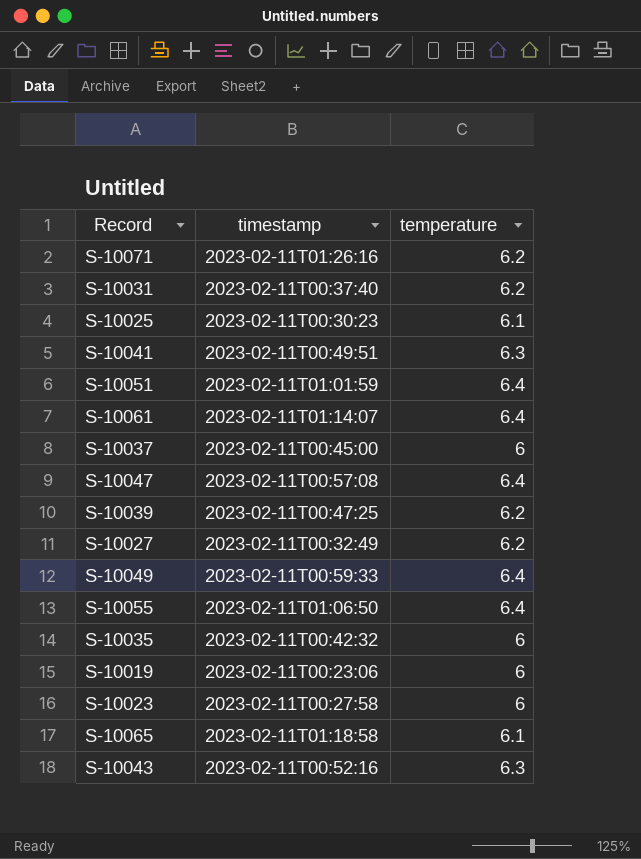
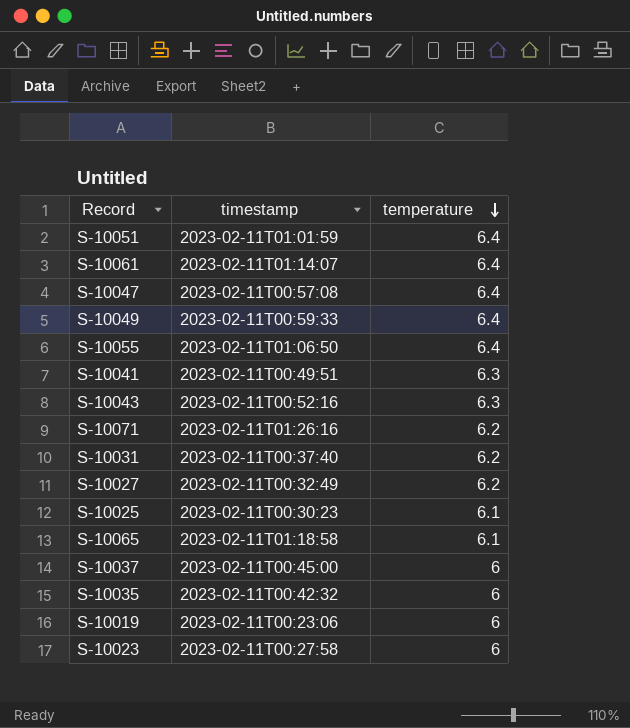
row order: none -> temperature descending
row S-10039: 2023-02-11T00:47:25 | 6.2 -> none

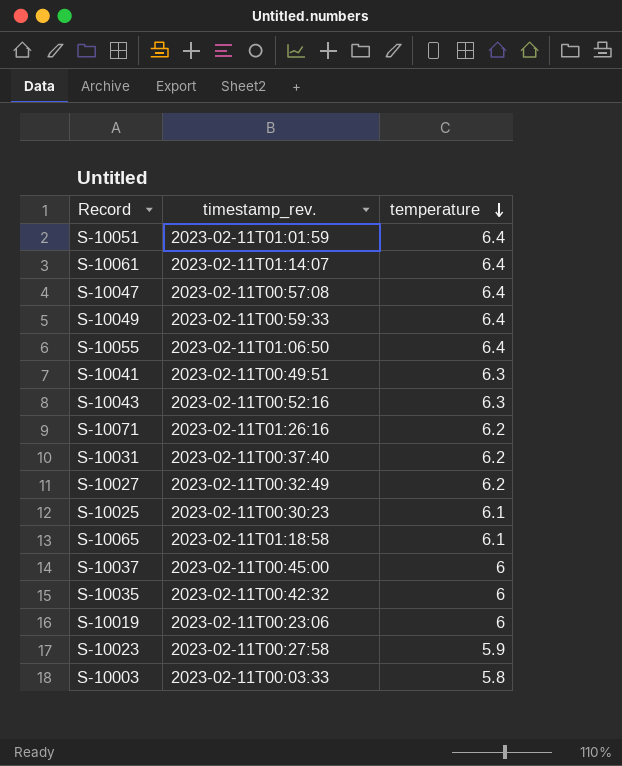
column name: timestamp -> timestamp_rev.
S-10023 | temperature: 6 -> 5.9
row S-10003: none -> 2023-02-11T00:03:33 | 5.8

